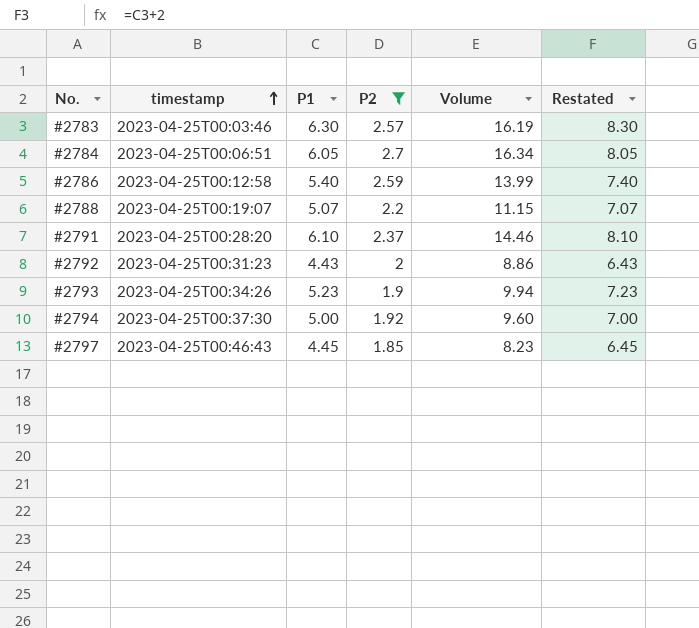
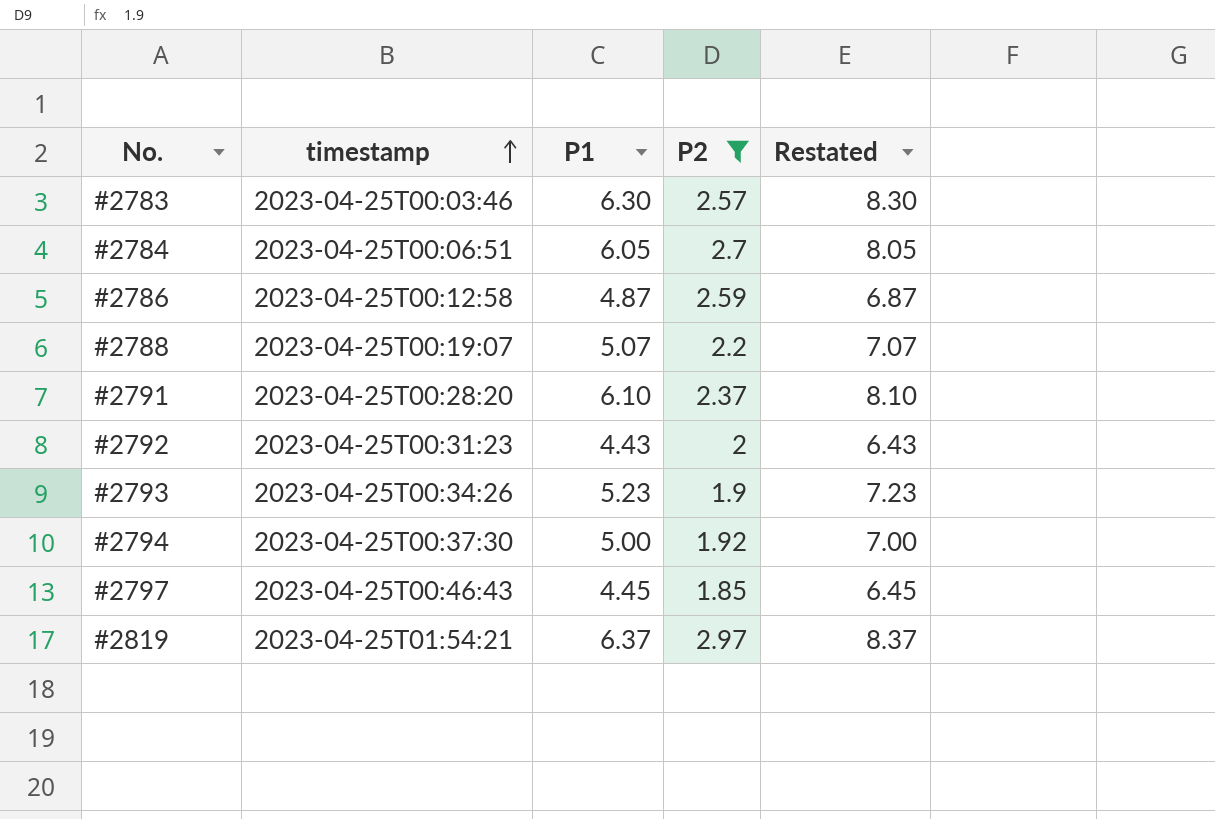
column Volume | formula: [P1] * [P2] -> none
#2786 | P1: 5.40 -> 4.87
#2786 | Restated: 7.40 -> 6.87
row #2819: none -> 2023-04-25T01:54:21 | 6.37 | 2.97 | 8.37

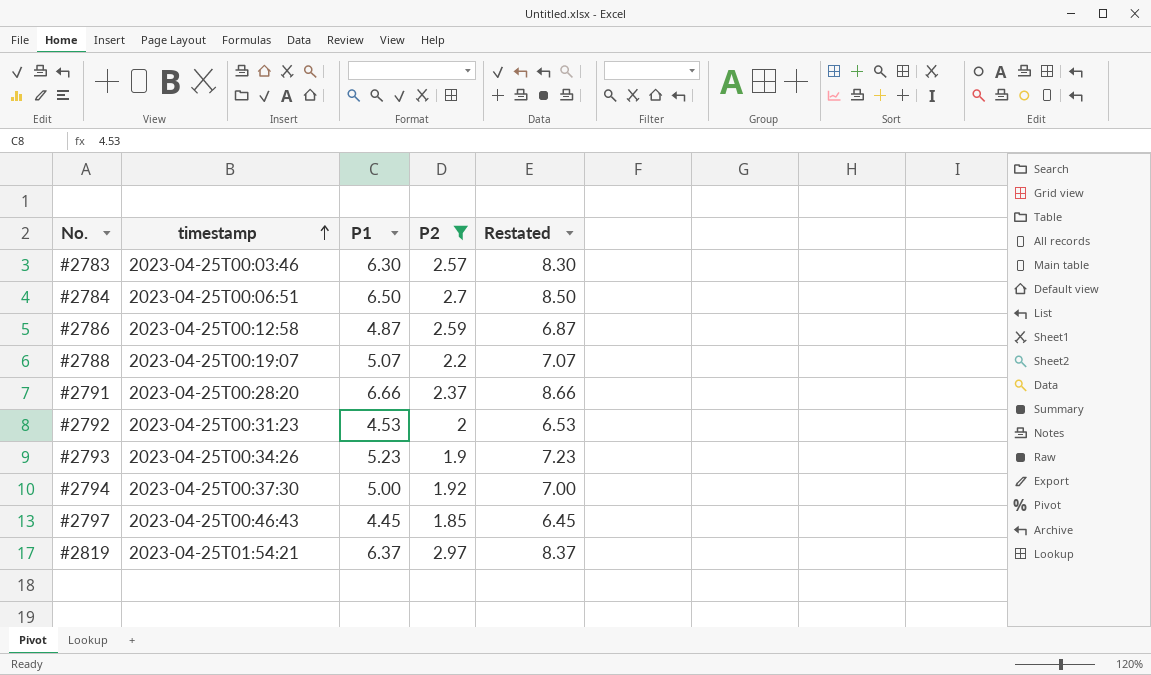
#2784 | P1: 6.05 -> 6.50
#2784 | Restated: 8.05 -> 8.50
#2791 | P1: 6.10 -> 6.66
#2791 | Restated: 8.10 -> 8.66
#2792 | P1: 4.43 -> 4.53
#2792 | Restated: 6.43 -> 6.53

